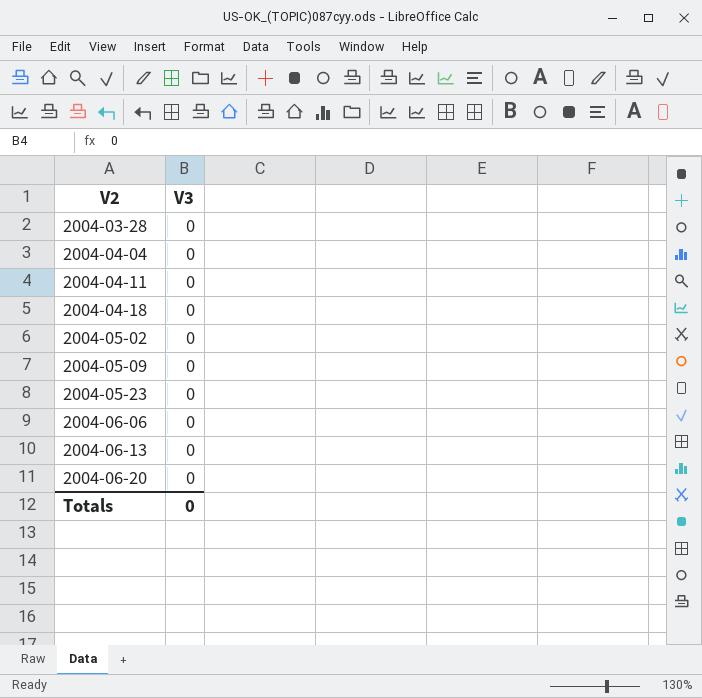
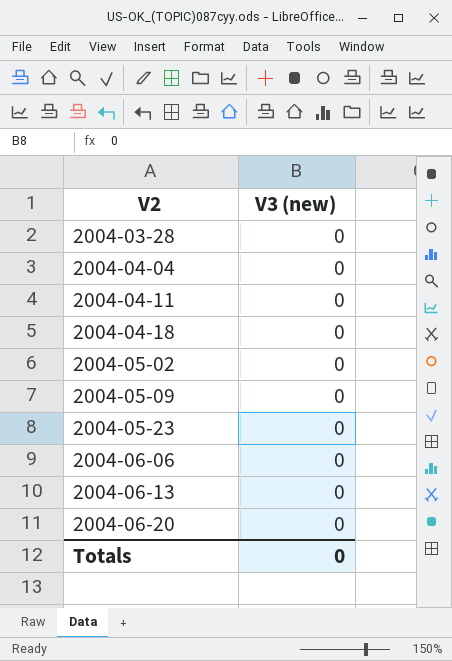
column name: V3 -> V3 (new)

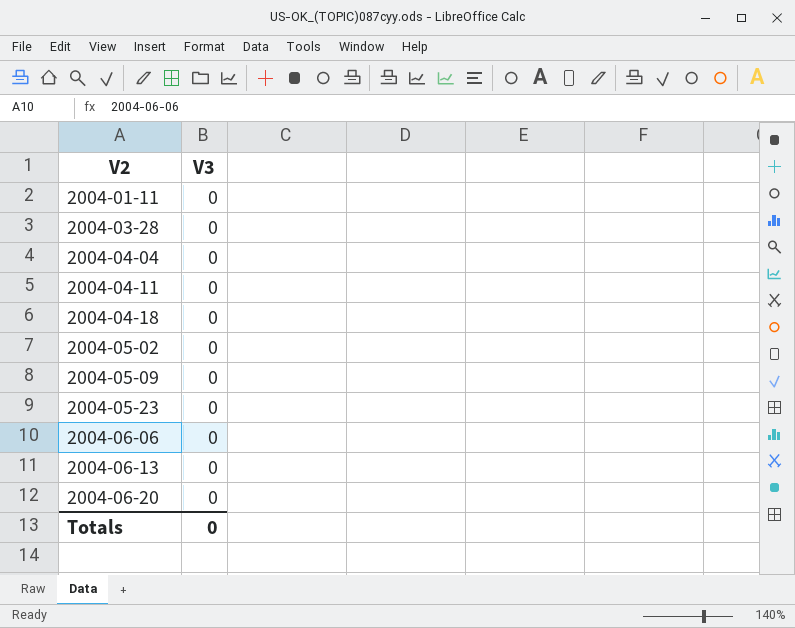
column name: V3 (new) -> V3
row 2004-01-11: none -> 0

